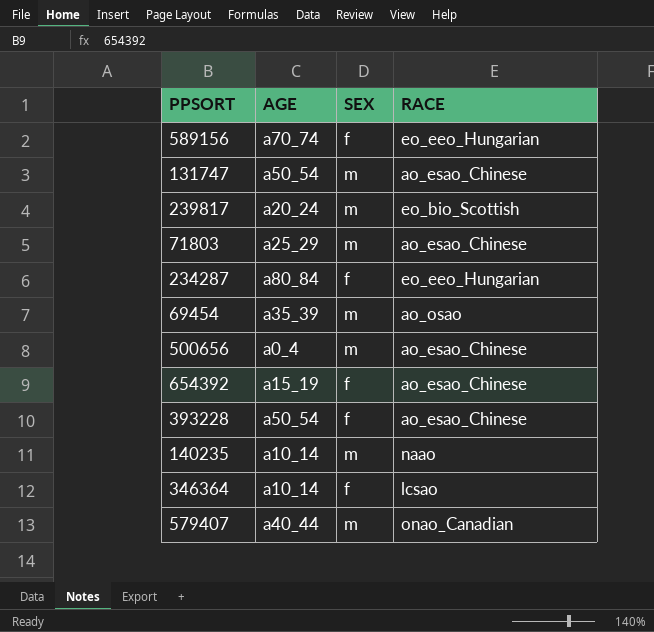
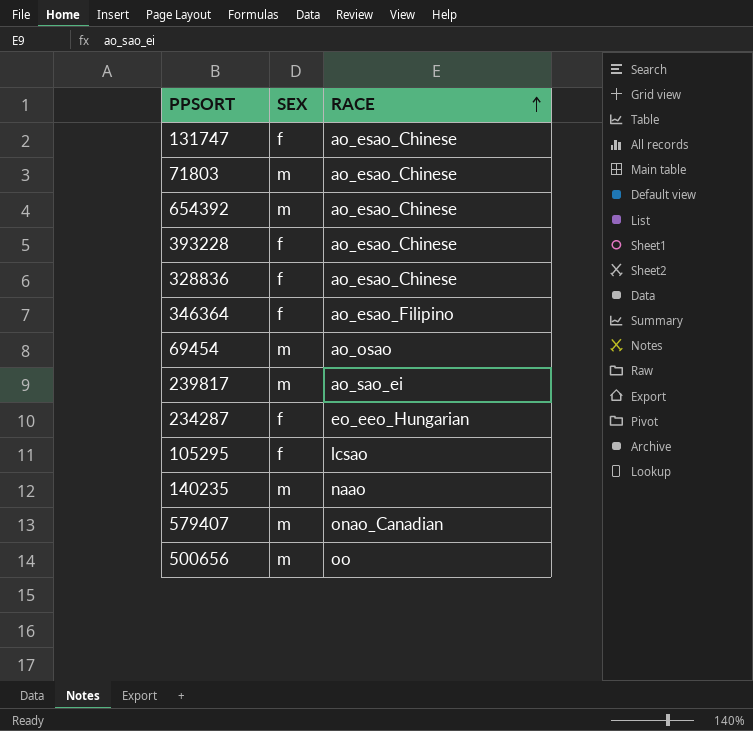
row order: none -> RACE ascending
column AGE | position: 2 -> none
row 589156: a70_74 | f | eo_eeo_Hungarian -> none
131747 | SEX: m -> f
654392 | SEX: f -> m
row 328836: none -> f | ao_esao_Chinese
346364 | RACE: lcsao -> ao_esao_Filipino
239817 | RACE: eo_bio_Scottish -> ao_sao_ei
row 105295: none -> f | lcsao
500656 | RACE: ao_esao_Chinese -> oo

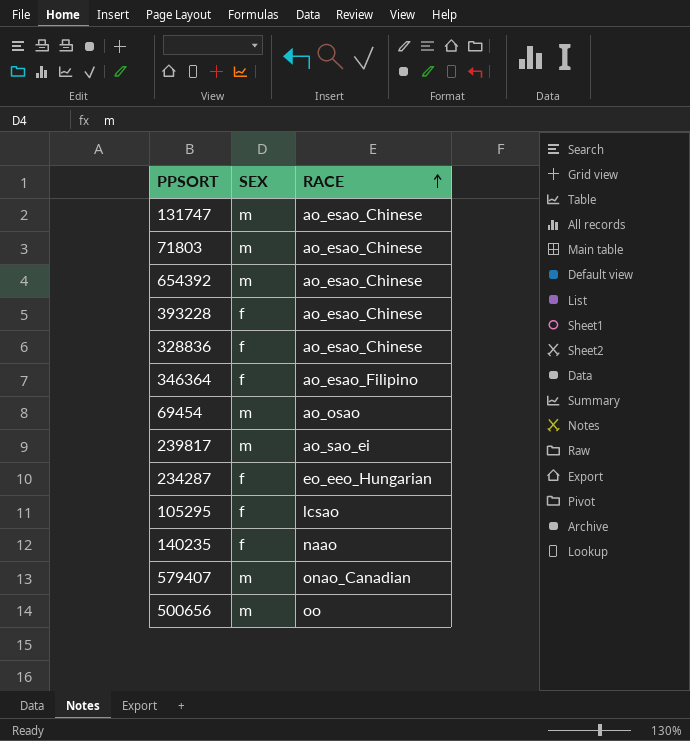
131747 | SEX: f -> m
140235 | SEX: m -> f

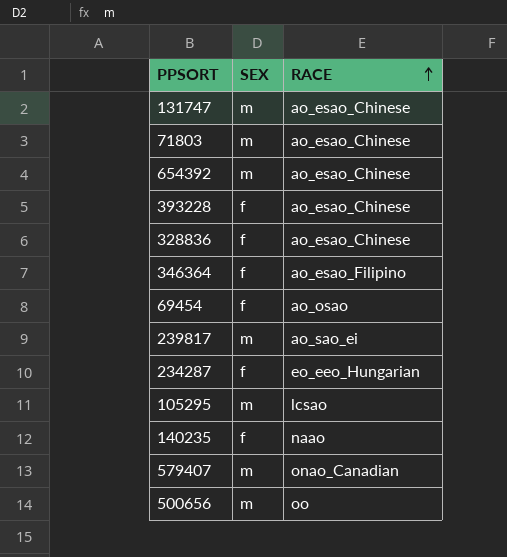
69454 | SEX: m -> f
105295 | SEX: f -> m

